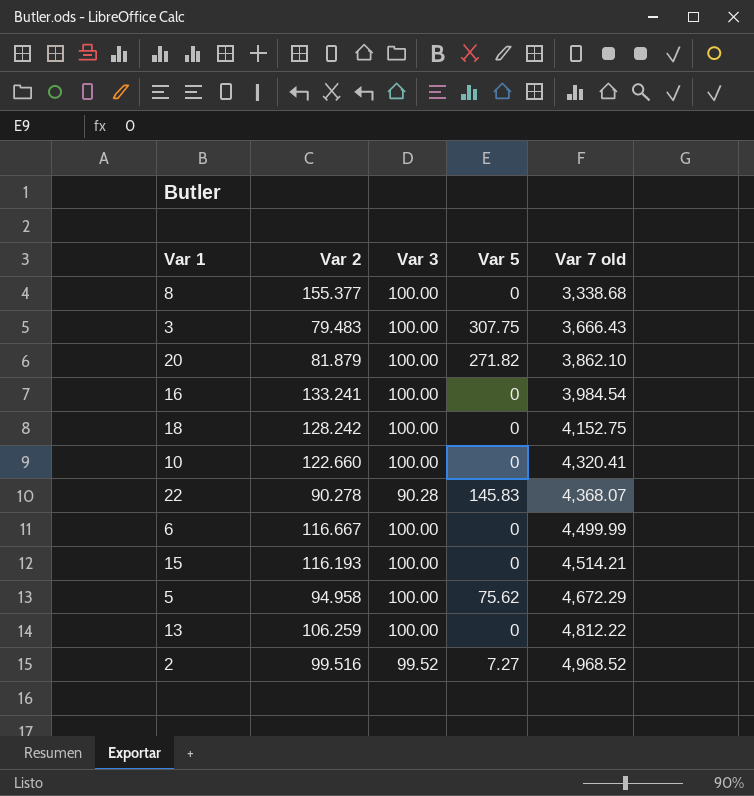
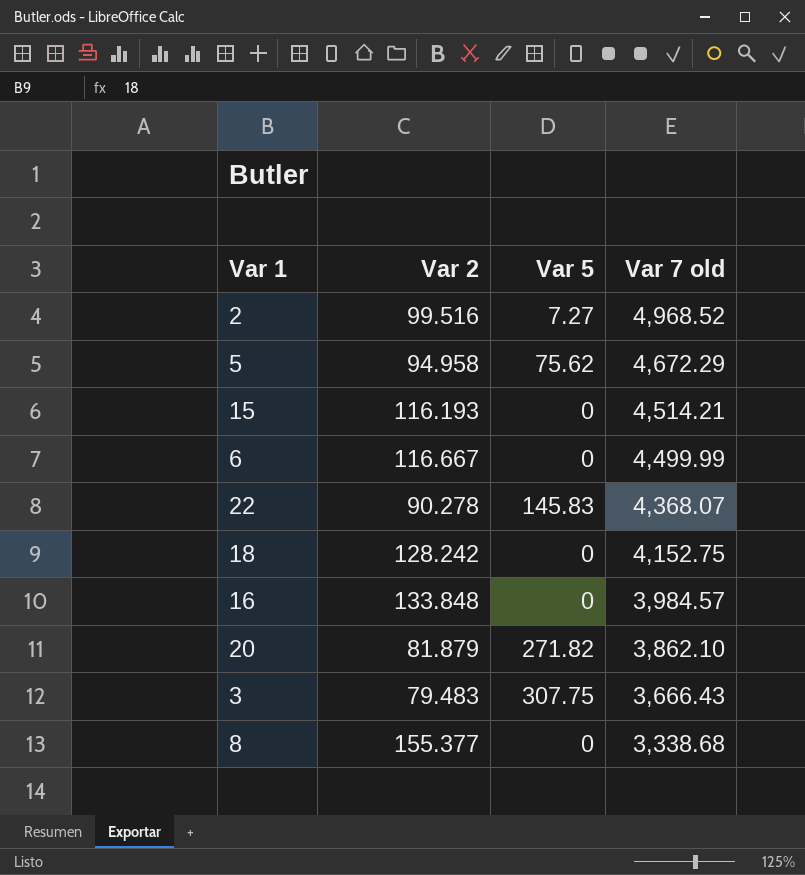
row order: Var 7 old ascending -> Var 7 old descending
column Var 3 | position: 3 -> none
row 10: 122.660 | 100.00 | 0 | 4,320.41 -> none
row 13: 106.259 | 100.00 | 0 | 4,812.22 -> none
16 | Var 2: 133.241 -> 133.848
16 | Var 7 old: 3,984.54 -> 3,984.57

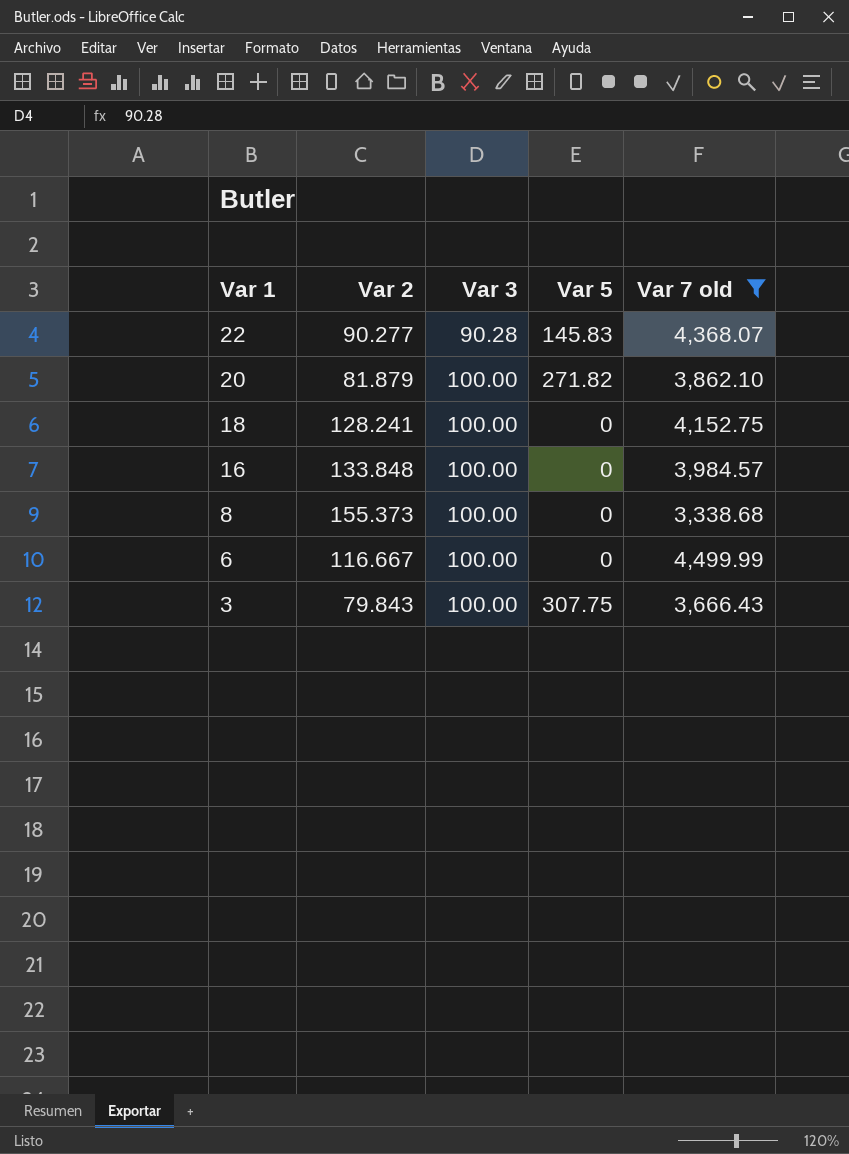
filter: none -> Var 7 old <= 4,499.99
row order: Var 7 old descending -> Var 1 descending
column Var 3 | position: none -> 3
22 | Var 2: 90.278 -> 90.277
18 | Var 2: 128.242 -> 128.241
8 | Var 2: 155.377 -> 155.373
3 | Var 2: 79.483 -> 79.843

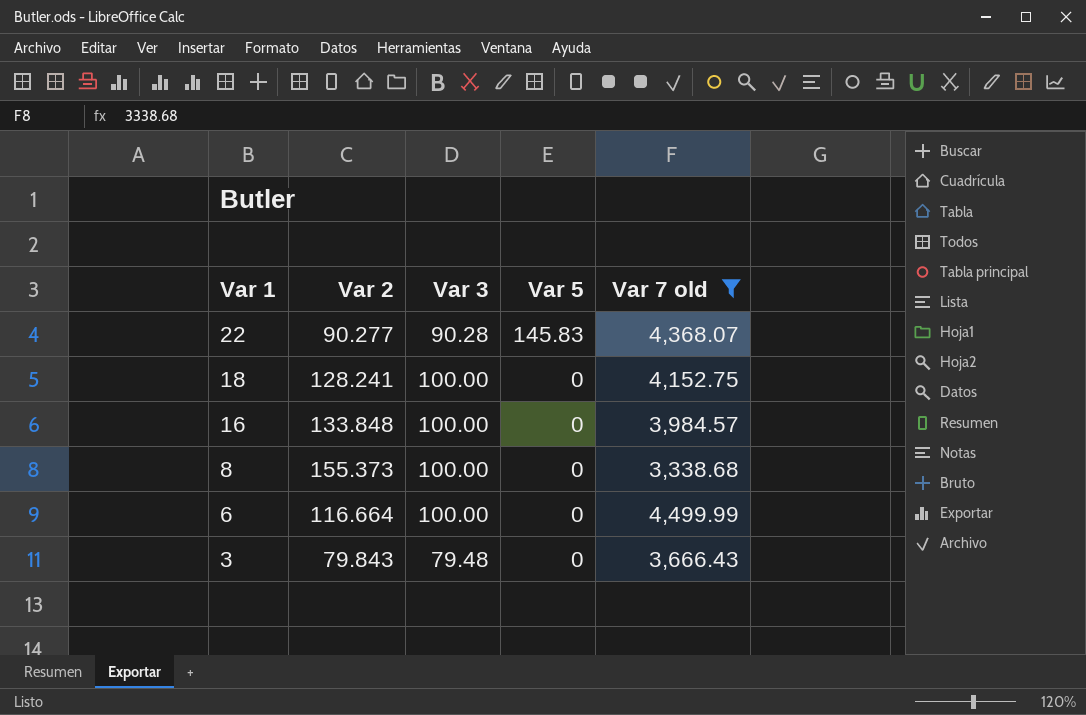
row 20: 81.879 | 100.00 | 271.82 | 3,862.10 -> none
6 | Var 2: 116.667 -> 116.664
3 | Var 3: 100.00 -> 79.48
3 | Var 5: 307.75 -> 0

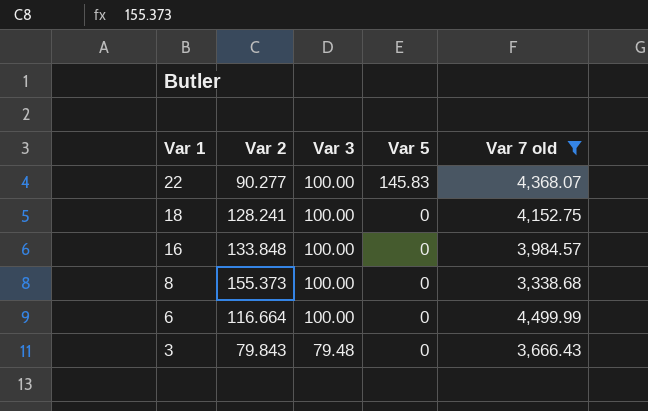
22 | Var 3: 90.28 -> 100.00

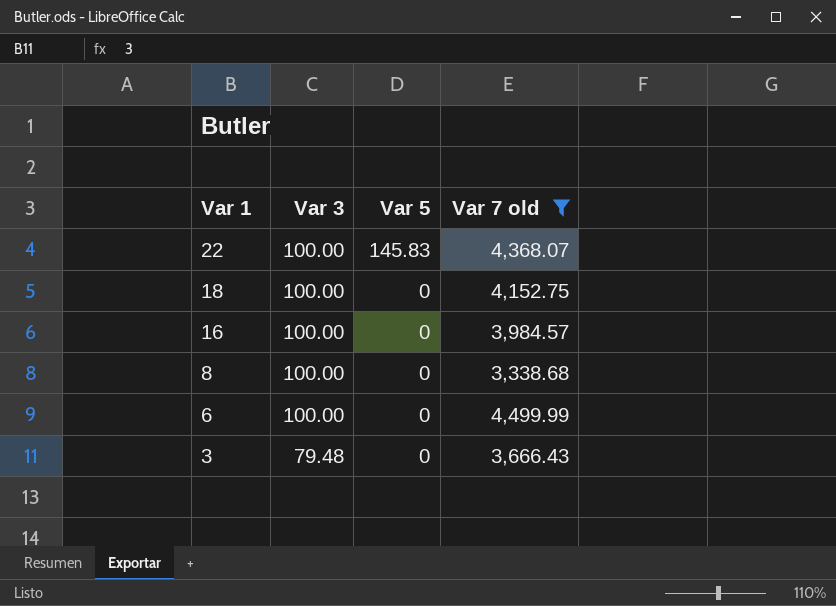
column Var 2 | position: 2 -> none

